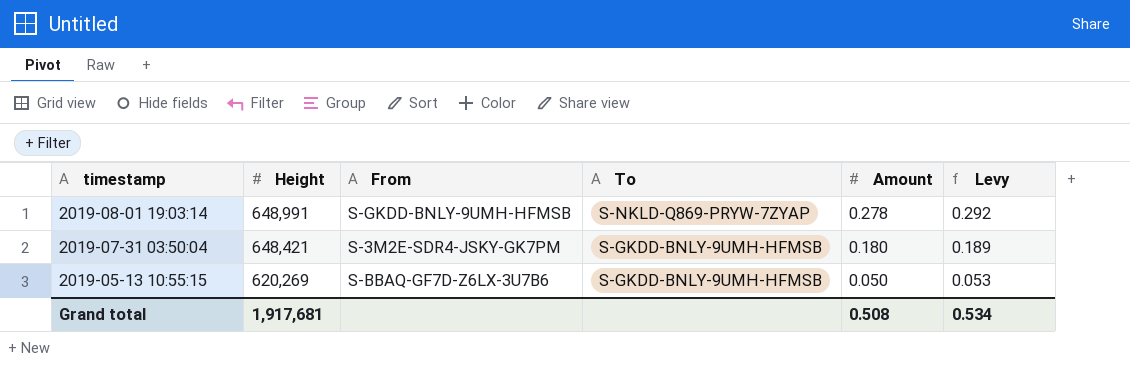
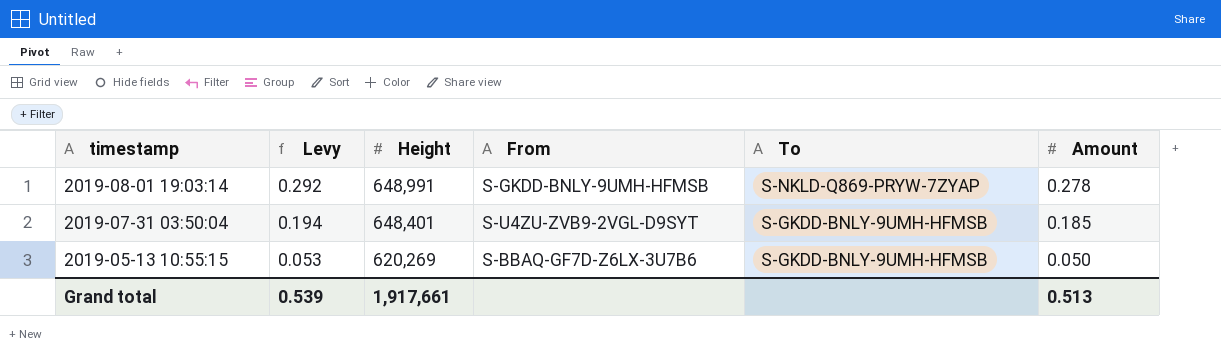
column Levy | position: 6 -> 2
2019-07-31 03:50:04 | Levy: 0.189 -> 0.194
2019-07-31 03:50:04 | Height: 648,421 -> 648,401
2019-07-31 03:50:04 | From: S-3M2E-SDR4-JSKY-GK7PM -> S-U4ZU-ZVB9-2VGL-D9SYT
2019-07-31 03:50:04 | Amount: 0.180 -> 0.185
Grand total | Levy: 0.534 -> 0.539
Grand total | Height: 1,917,681 -> 1,917,661
Grand total | Amount: 0.508 -> 0.513

